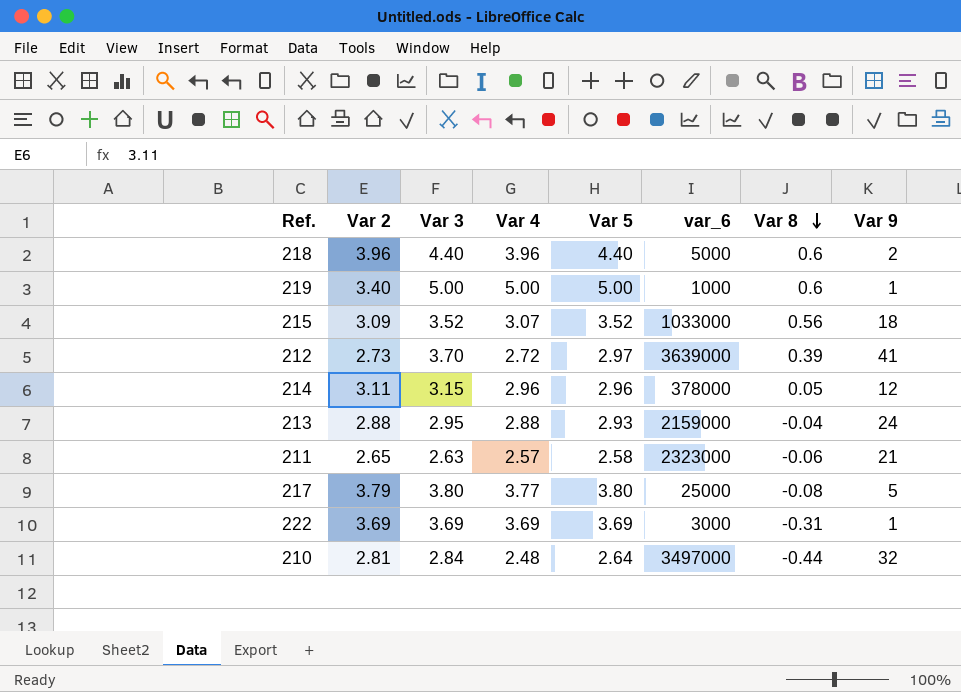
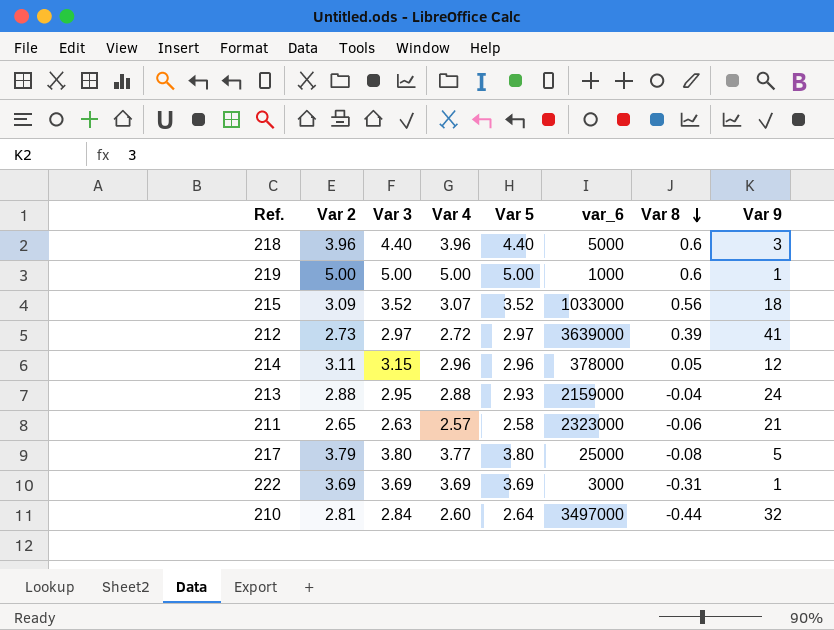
218 | Var 9: 2 -> 3
219 | Var 2: 3.40 -> 5.00
212 | Var 3: 3.70 -> 2.97
210 | Var 4: 2.48 -> 2.60

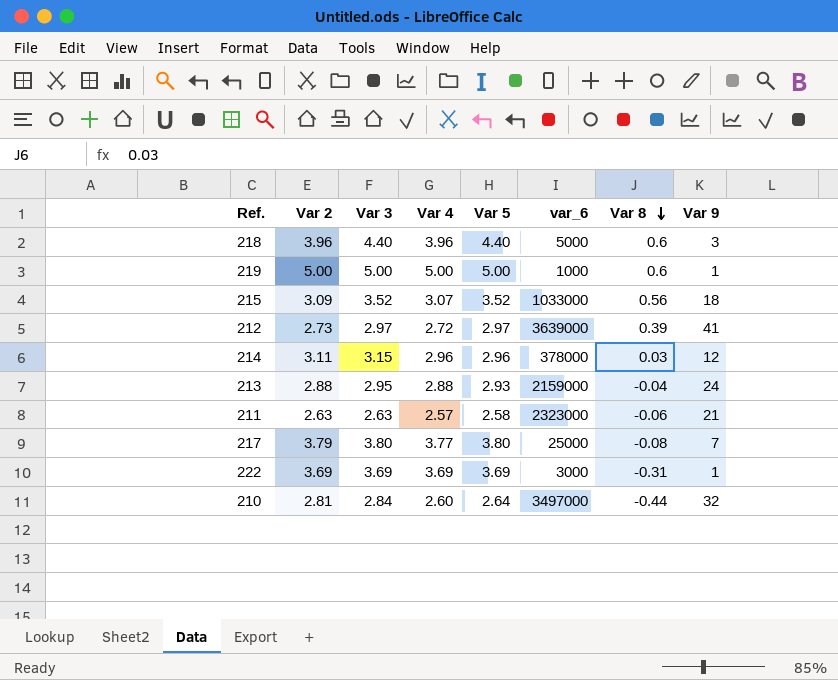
214 | Var 8: 0.05 -> 0.03
211 | Var 2: 2.65 -> 2.63
217 | Var 9: 5 -> 7

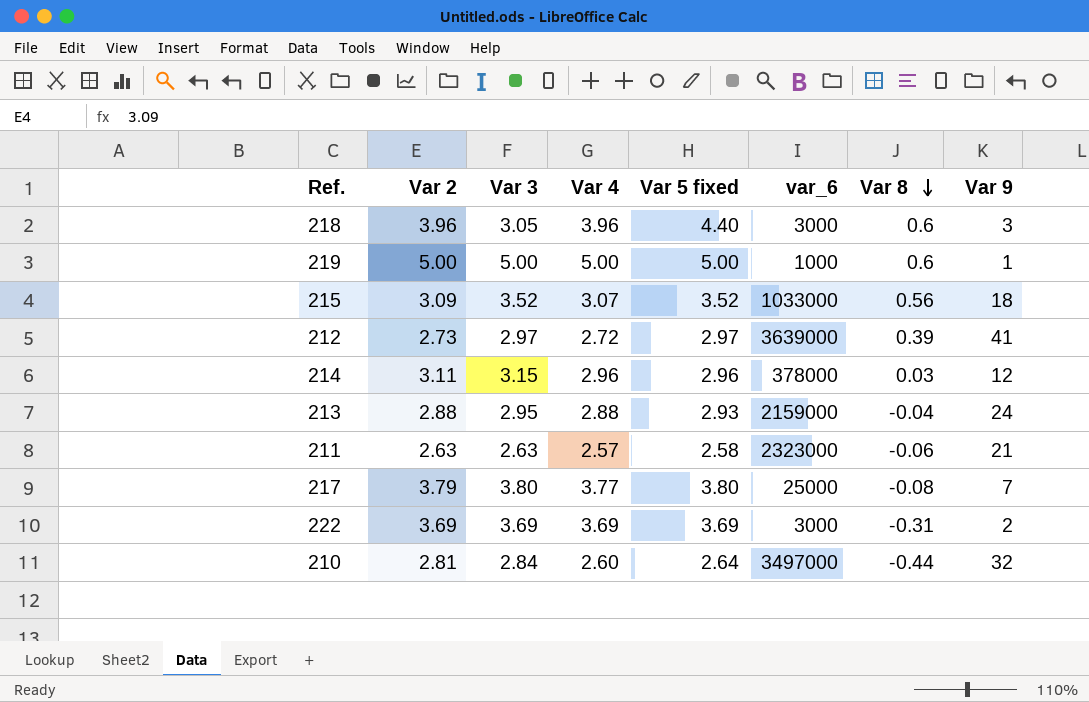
column name: Var 5 -> Var 5 fixed
218 | Var 3: 4.40 -> 3.05
218 | var_6: 5000 -> 3000
222 | Var 9: 1 -> 2

